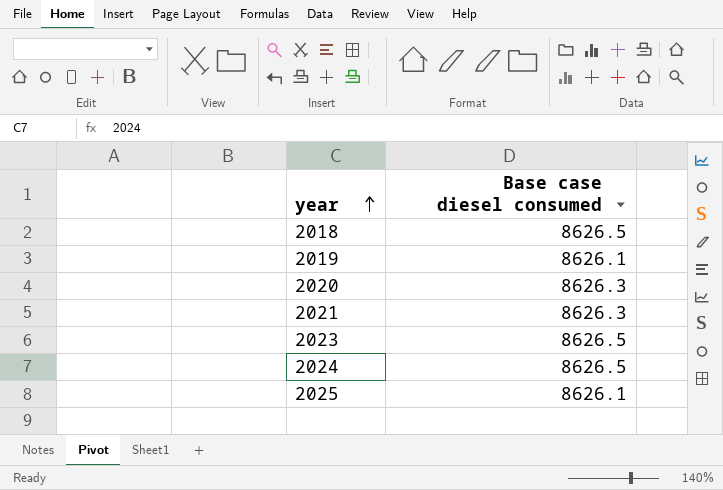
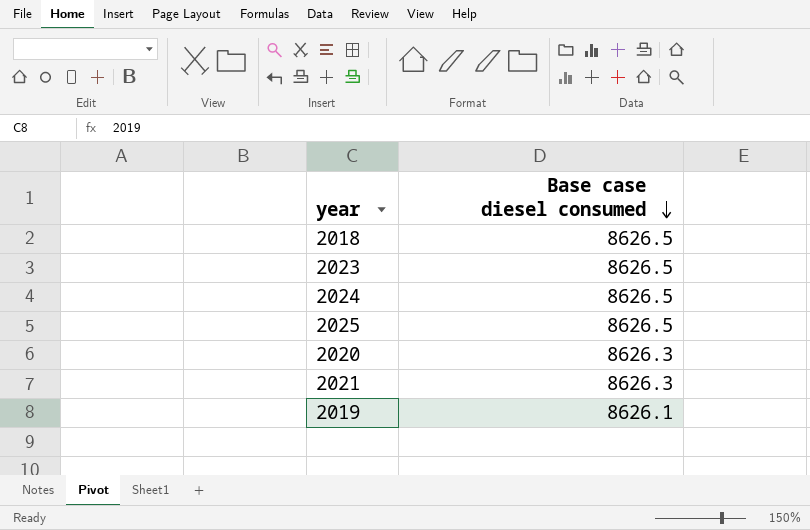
row order: year ascending -> Base case diesel consumed descending
2025 | Base case diesel consumed: 8626.1 -> 8626.5

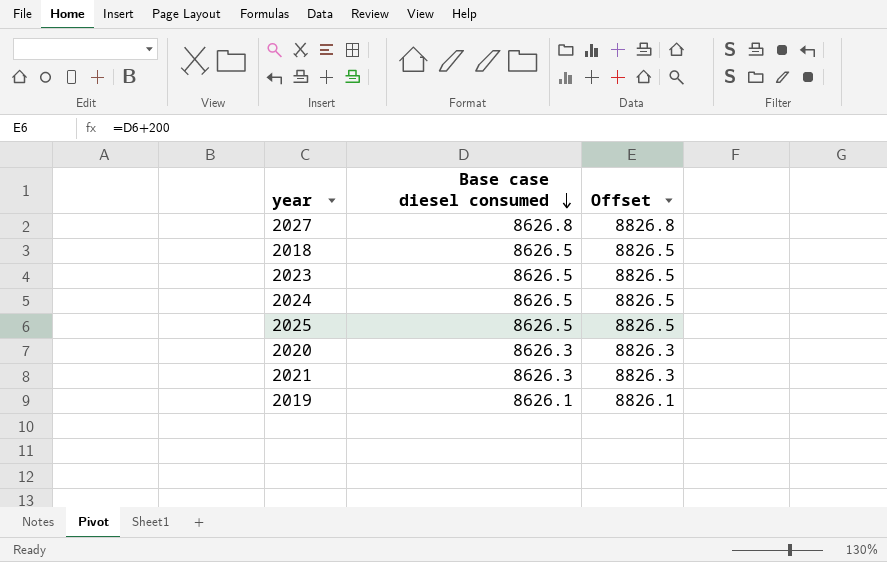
column Offset | formula: none -> [Base case diesel consumed] + 200
row 2027: none -> 8626.8 | 8826.8

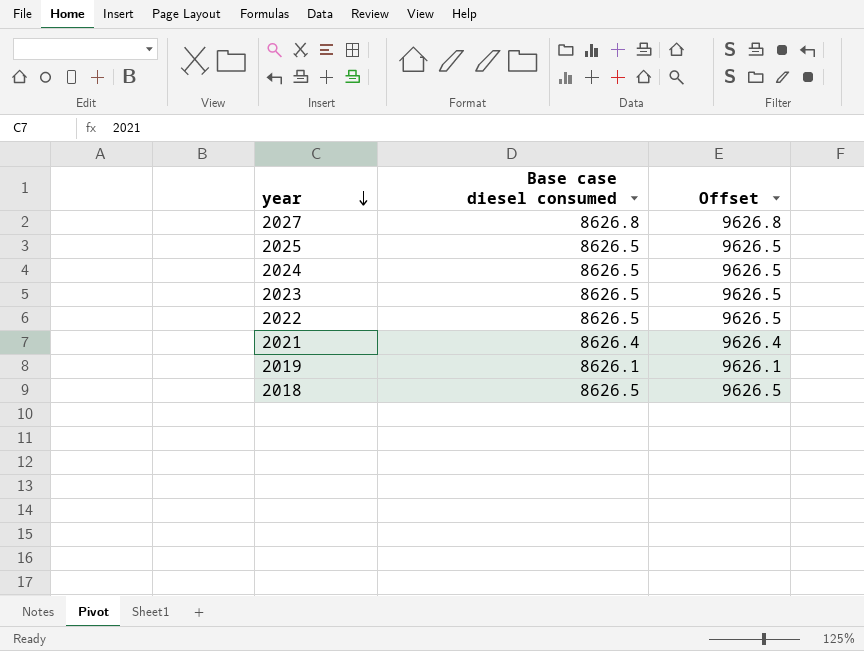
row order: Base case diesel consumed descending -> year descending
column Offset | formula: [Base case diesel consumed] + 200 -> [Base case diesel consumed] + 1000
row 2020: 8626.3 | 8826.3 -> none
row 2022: none -> 8626.5 | 9626.5
2021 | Base case diesel consumed: 8626.3 -> 8626.4

